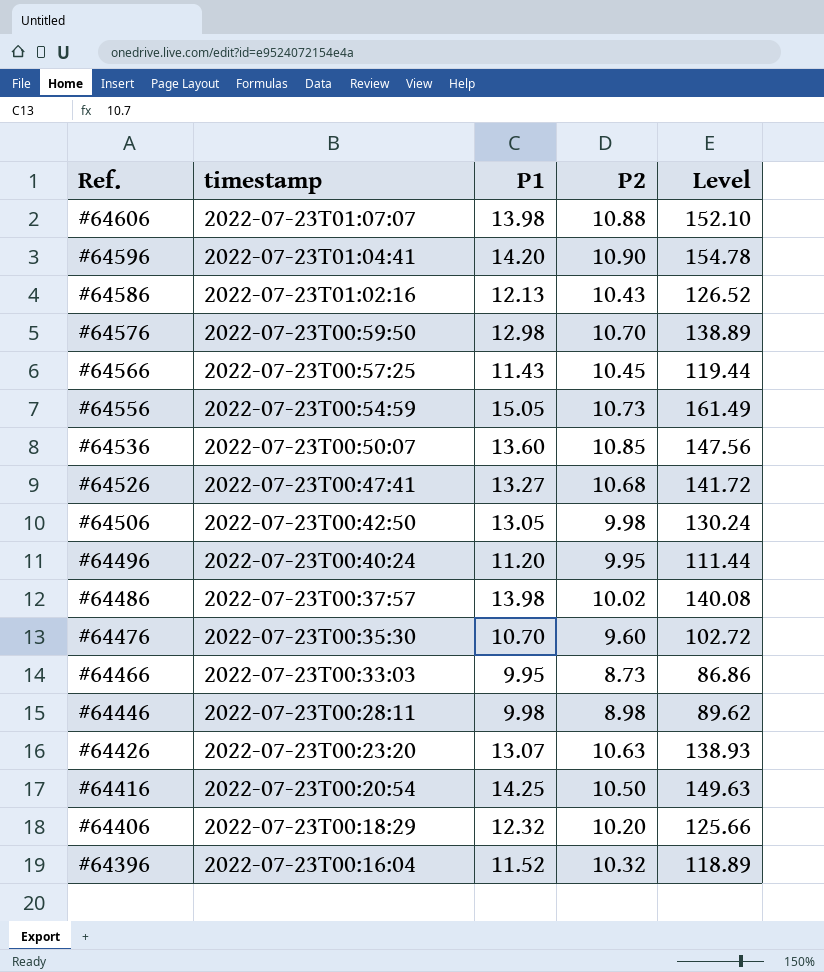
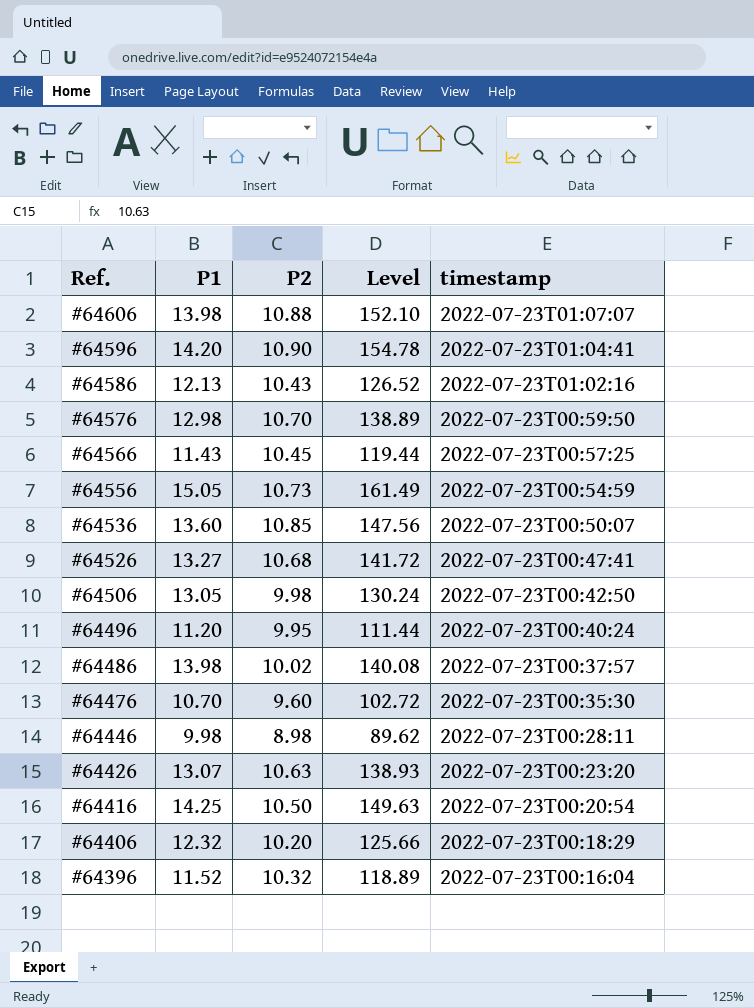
column timestamp | position: 2 -> 5
row #64466: 2022-07-23T00:33:03 | 9.95 | 8.73 | 86.86 -> none

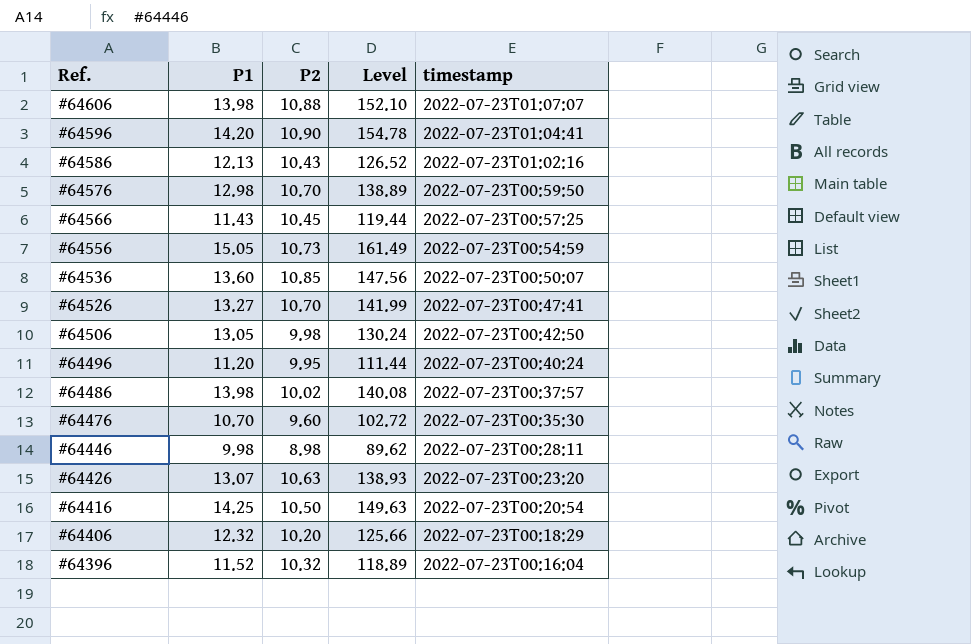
#64526 | P2: 10.68 -> 10.70
#64526 | Level: 141.72 -> 141.99

